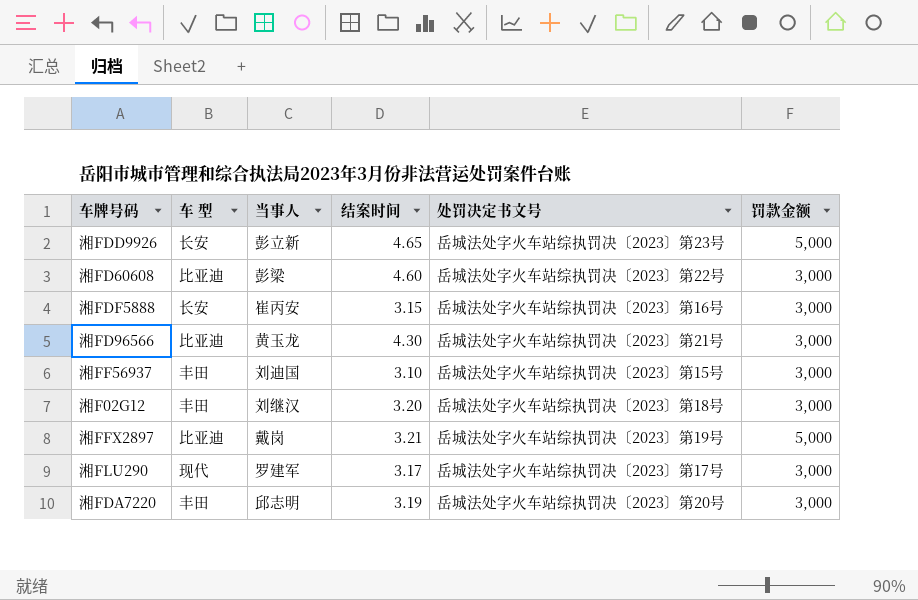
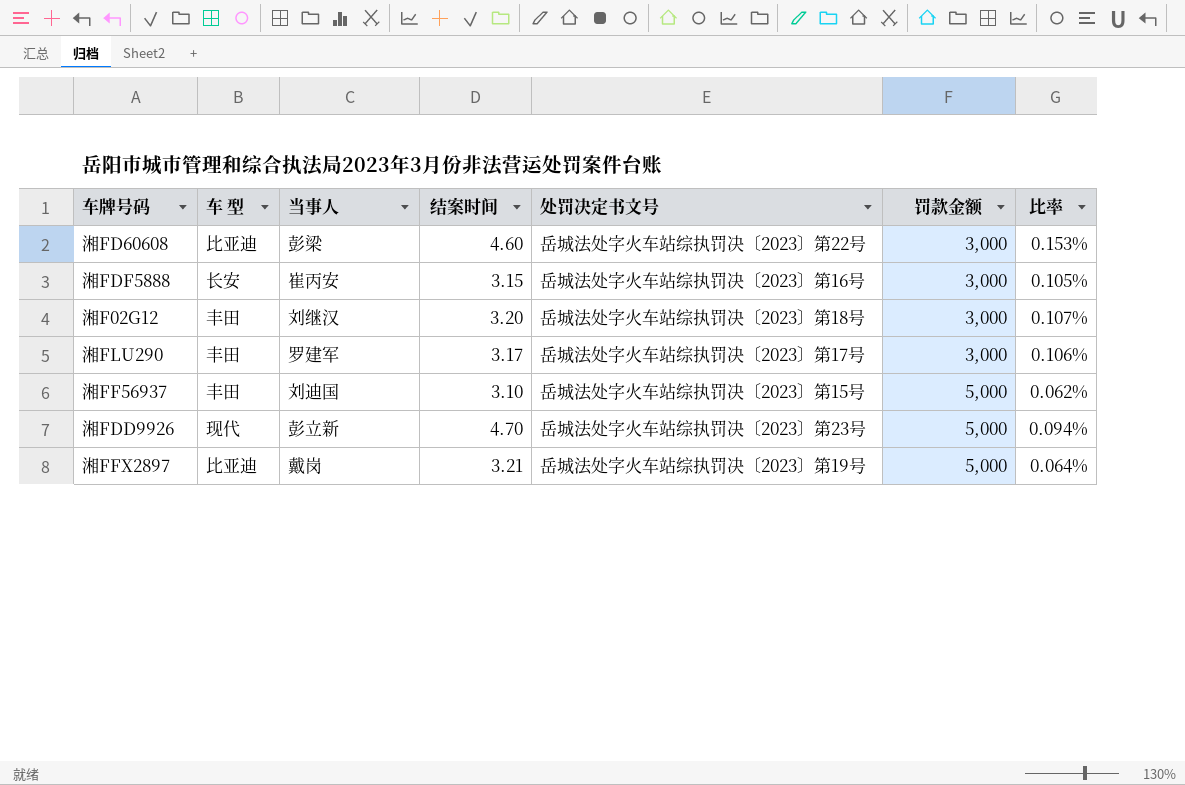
row order: none -> 罚款金额 ascending
column 比率 | formula: none -> [结案时间] / [罚款金额]
row 湘FD96566: 比亚迪 | 黄玉龙 | 4.30 | 岳城法处字火车站综执罚决〔2023〕第21号 | 3,000 -> none
row 湘FDA7220: 丰田 | 邱志明 | 3.19 | 岳城法处字火车站综执罚决〔2023〕第20号 | 3,000 -> none
湘FLU290 | 车 型: 现代 -> 丰田
湘FF56937 | 罚款金额: 3,000 -> 5,000
湘FDD9926 | 车 型: 长安 -> 现代
湘FDD9926 | 结案时间: 4.65 -> 4.70

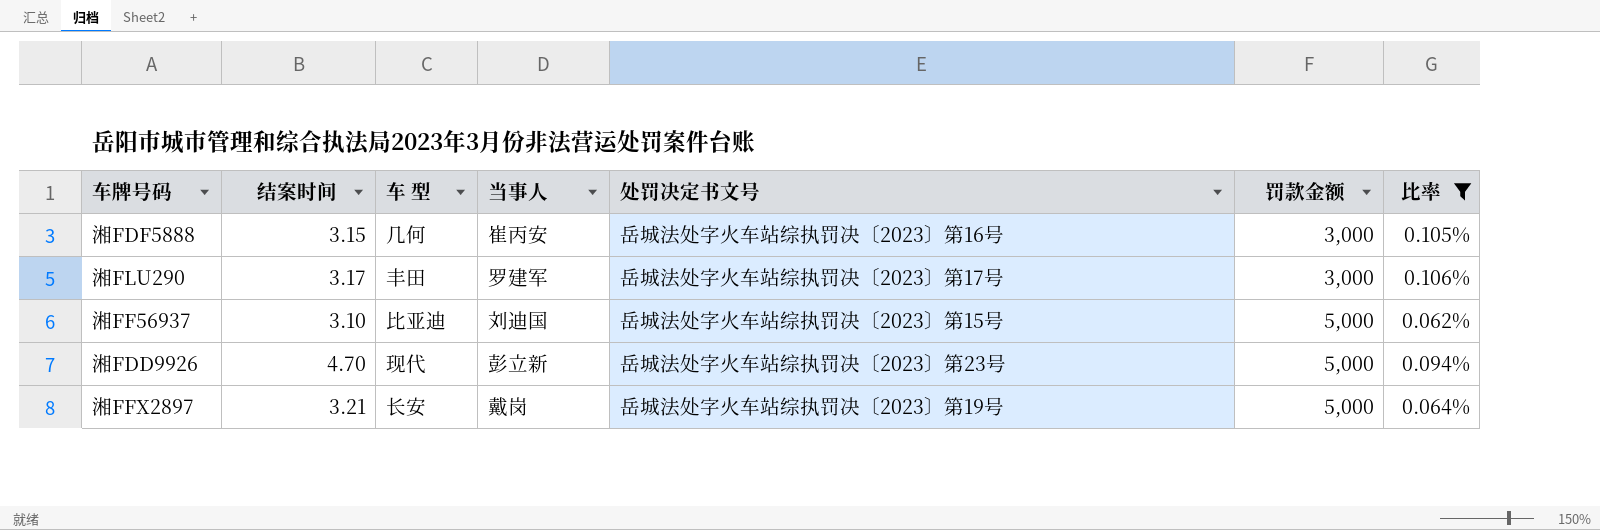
filter: none -> 比率 <= 0.106%
column 结案时间 | position: 4 -> 2
湘FDF5888 | 车 型: 长安 -> 几何
湘FF56937 | 车 型: 丰田 -> 比亚迪
湘FFX2897 | 车 型: 比亚迪 -> 长安

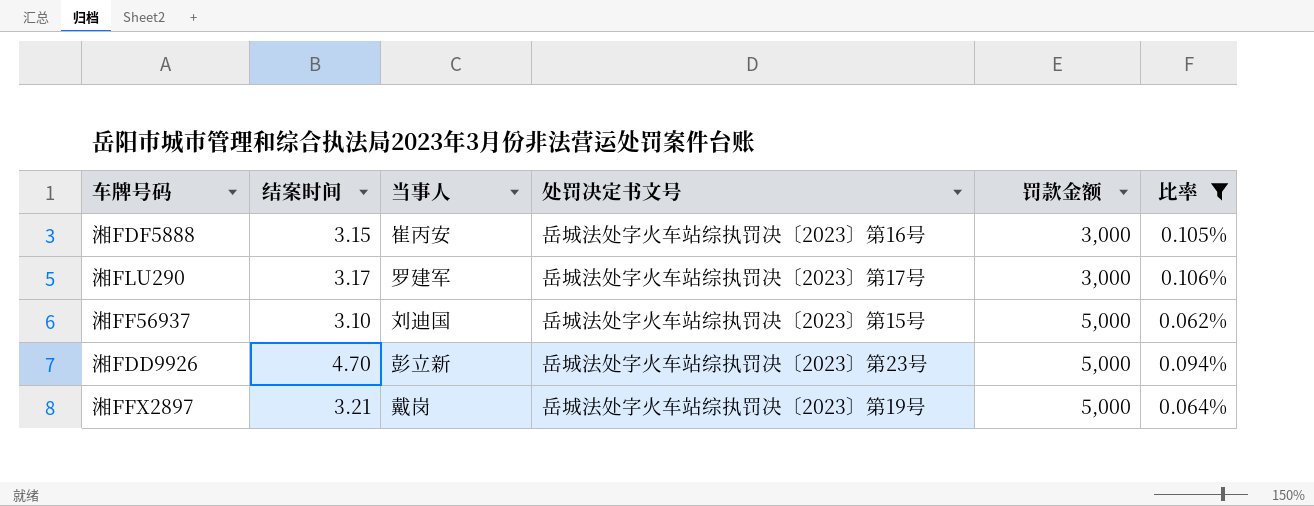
column 车 型 | position: 3 -> none

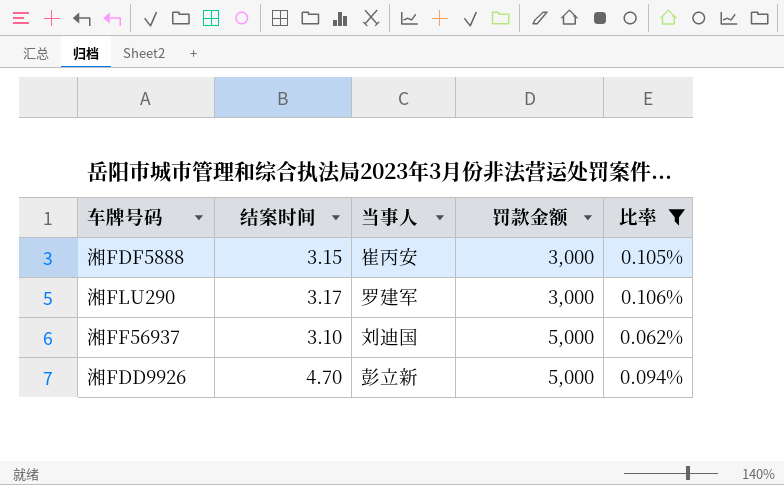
column 处罚决定书文号 | position: 4 -> none
row 湘FFX2897: 3.21 | 戴岗 | 岳城法处字火车站综执罚决〔2023〕第19号 | 5,000 | 0.064% -> none

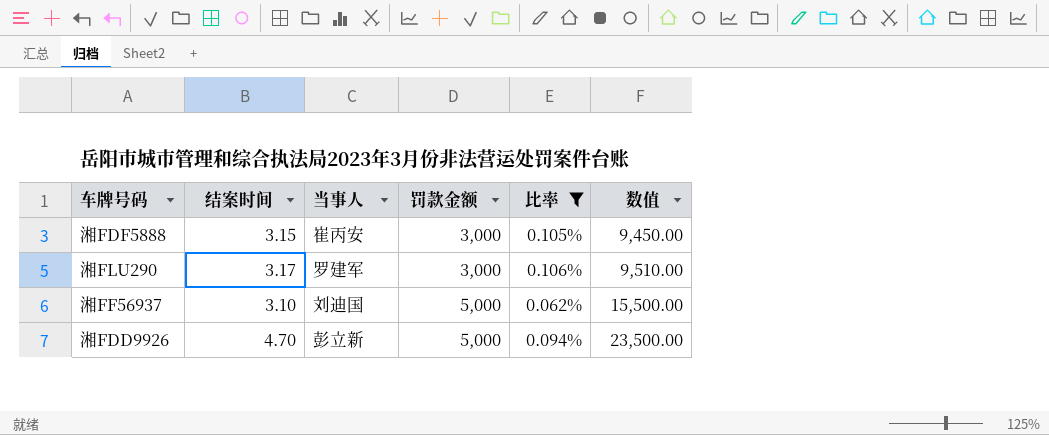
column 数值 | formula: none -> [结案时间] * [罚款金额]

